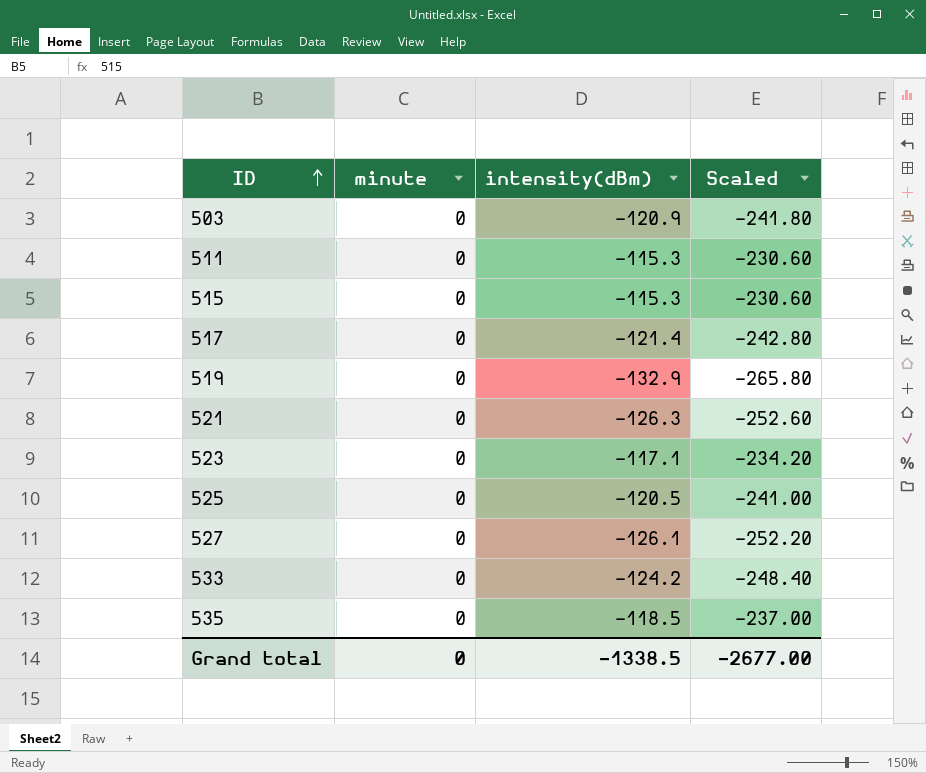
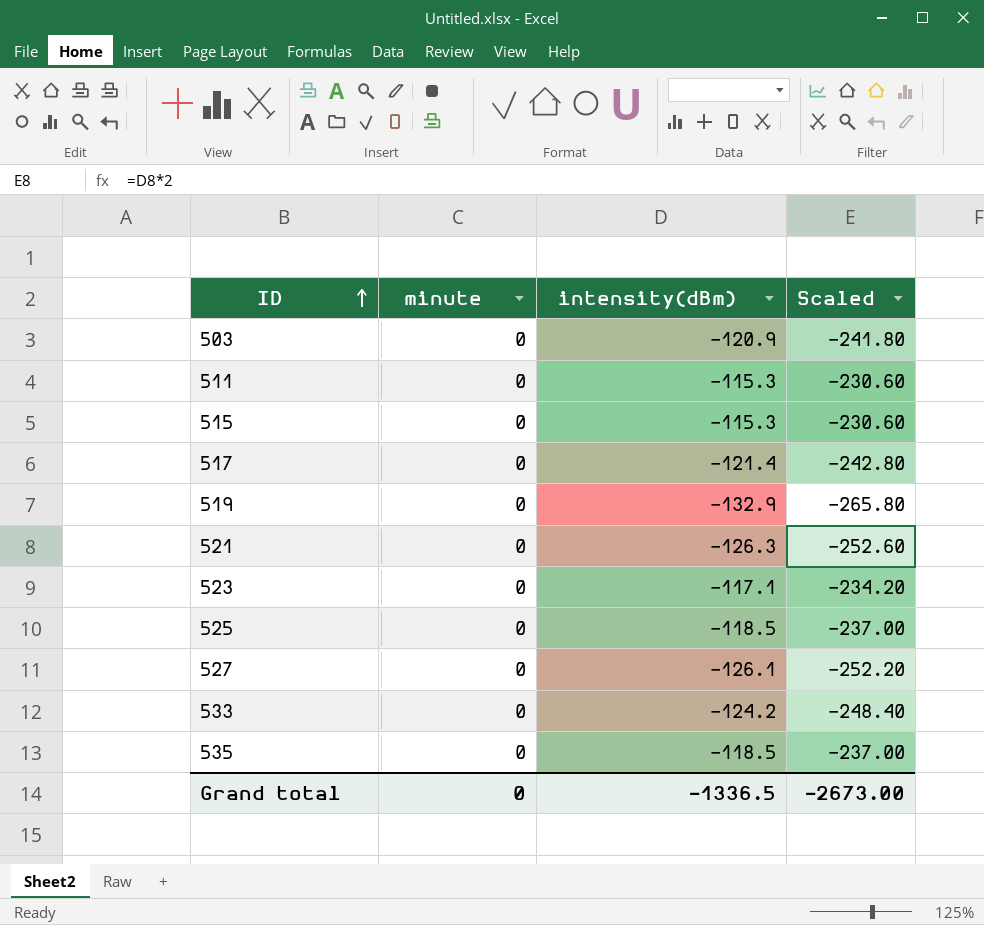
525 | intensity(dBm): -120.5 -> -118.5
525 | Scaled: -241.00 -> -237.00
Grand total | intensity(dBm): -1338.5 -> -1336.5
Grand total | Scaled: -2677.00 -> -2673.00

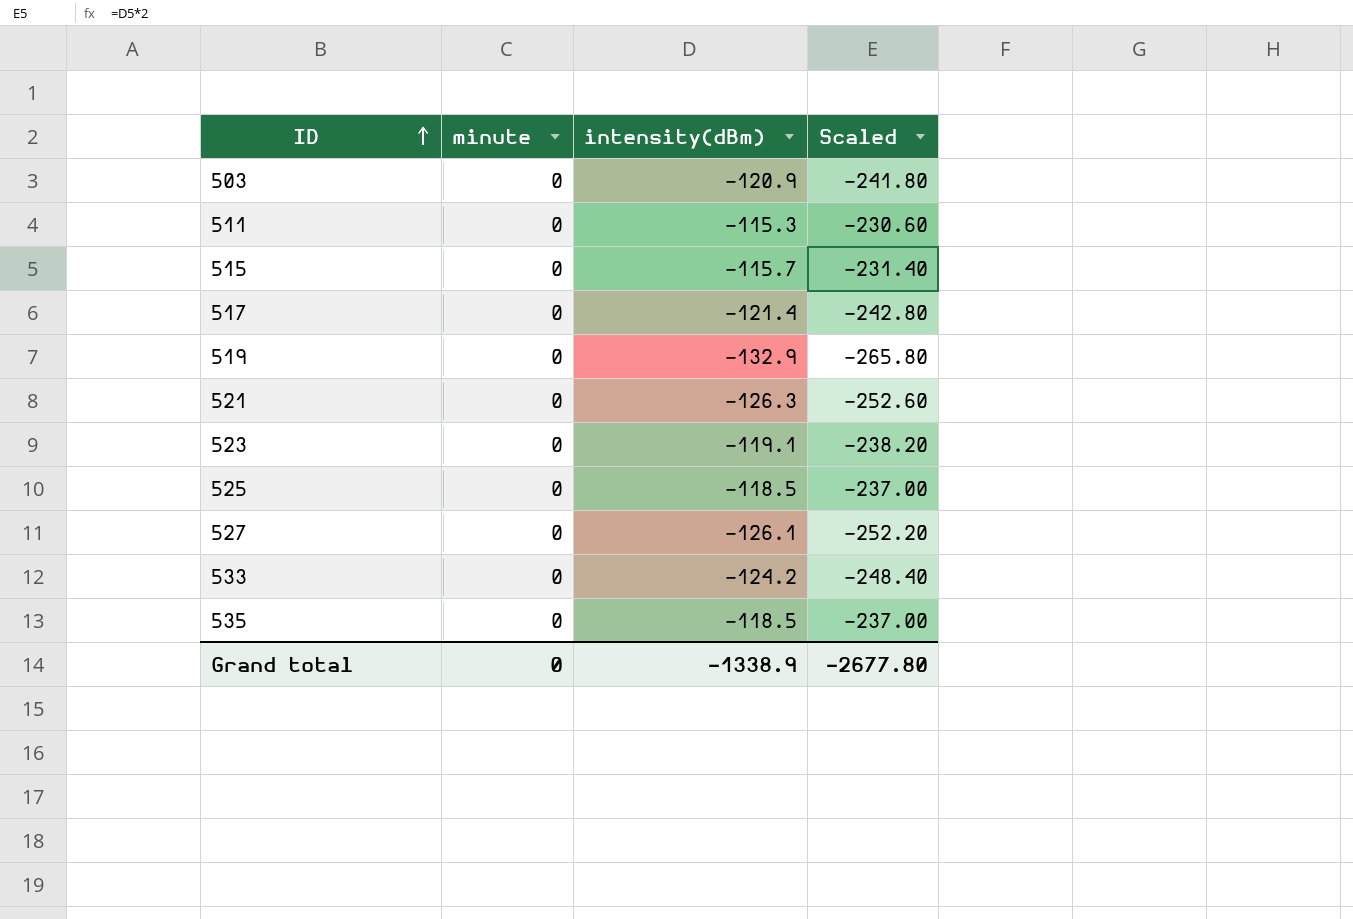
515 | intensity(dBm): -115.3 -> -115.7
515 | Scaled: -230.60 -> -231.40
523 | intensity(dBm): -117.1 -> -119.1
523 | Scaled: -234.20 -> -238.20
Grand total | intensity(dBm): -1336.5 -> -1338.9
Grand total | Scaled: -2673.00 -> -2677.80

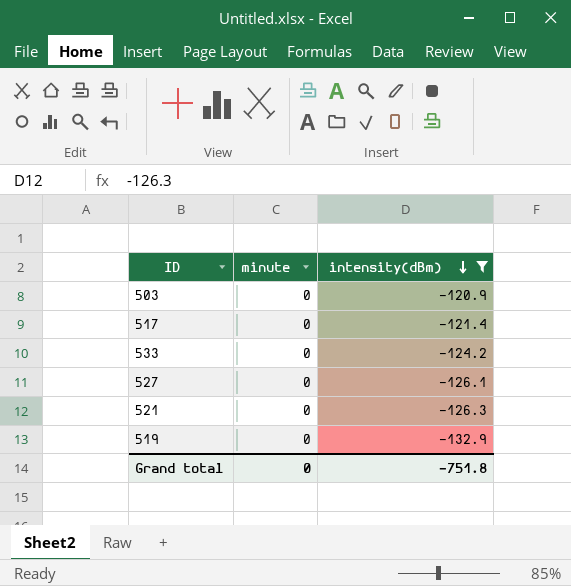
filter: none -> intensity(dBm) <= -120.9
row order: ID ascending -> intensity(dBm) descending
column Scaled | formula: [intensity(dBm)] * 2 -> none
Grand total | intensity(dBm): -1338.9 -> -751.8

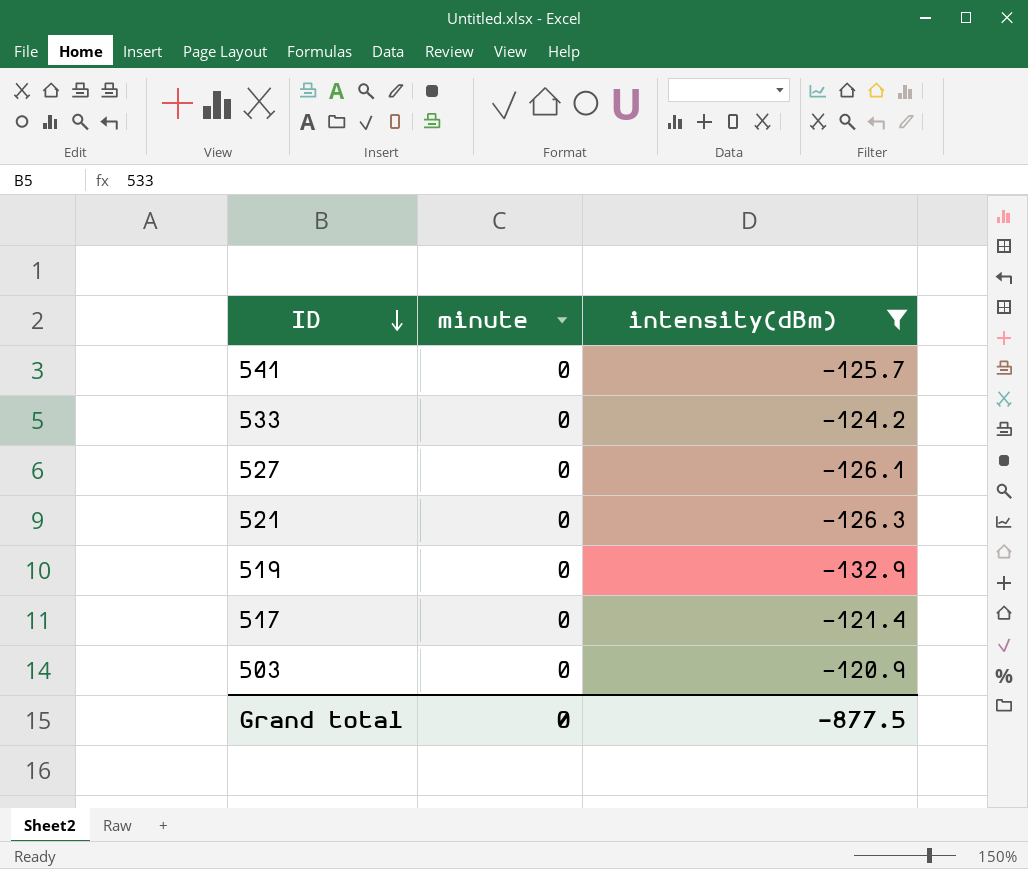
row order: intensity(dBm) descending -> ID descending
row 541: none -> 0 | -125.7
Grand total | intensity(dBm): -751.8 -> -877.5

